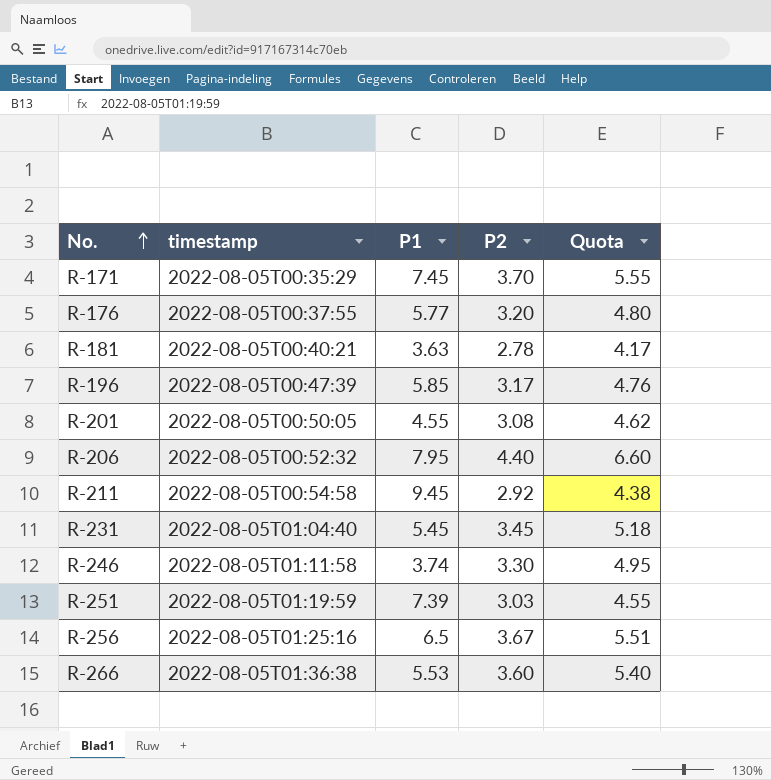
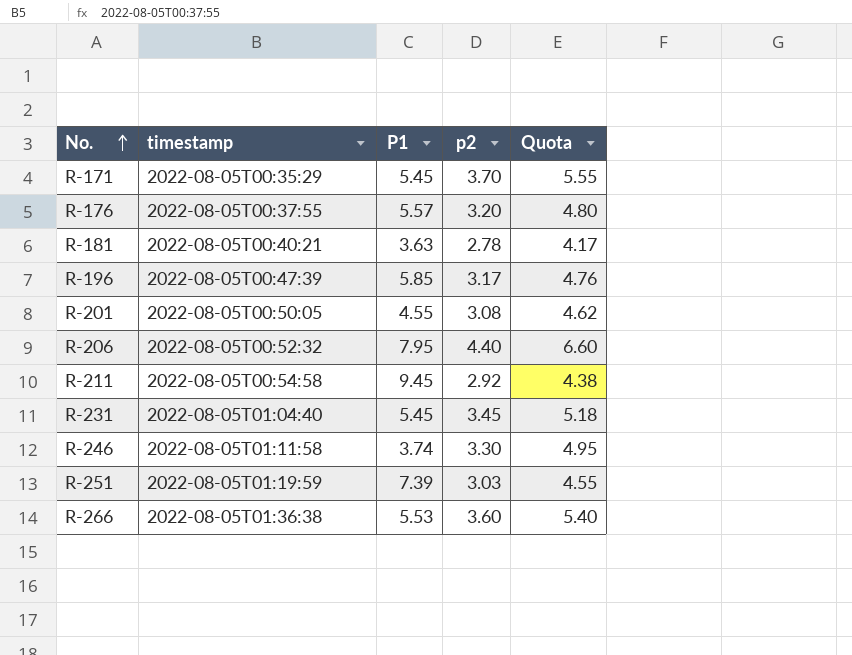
column name: P2 -> p2
row R-256: 2022-08-05T01:25:16 | 6.5 | 3.67 | 5.51 -> none
R-171 | P1: 7.45 -> 5.45
R-176 | P1: 5.77 -> 5.57

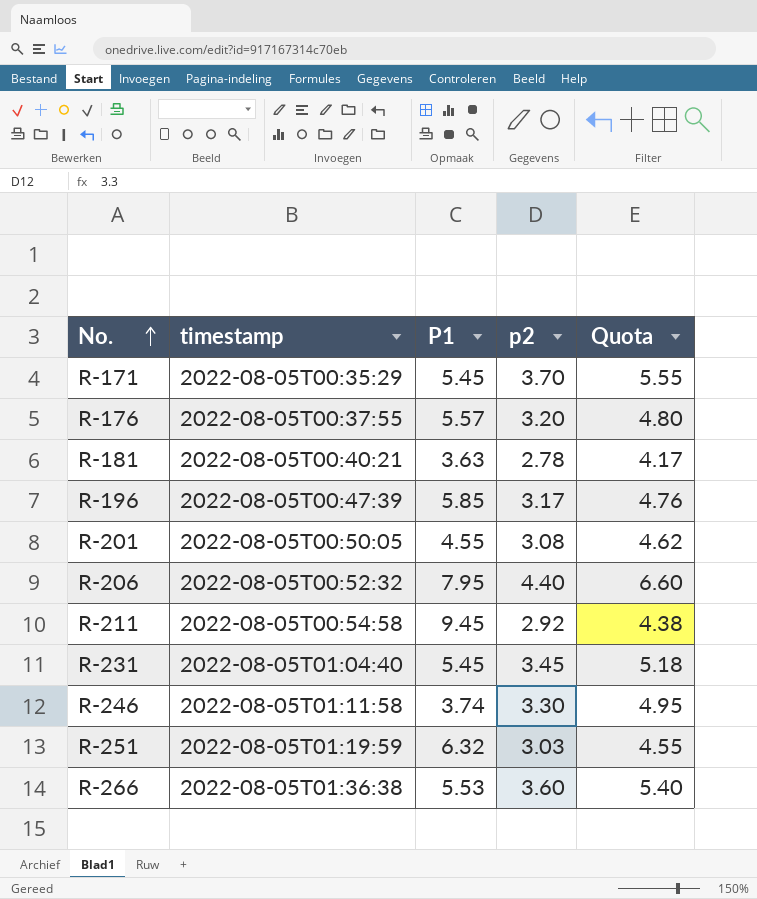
R-251 | P1: 7.39 -> 6.32

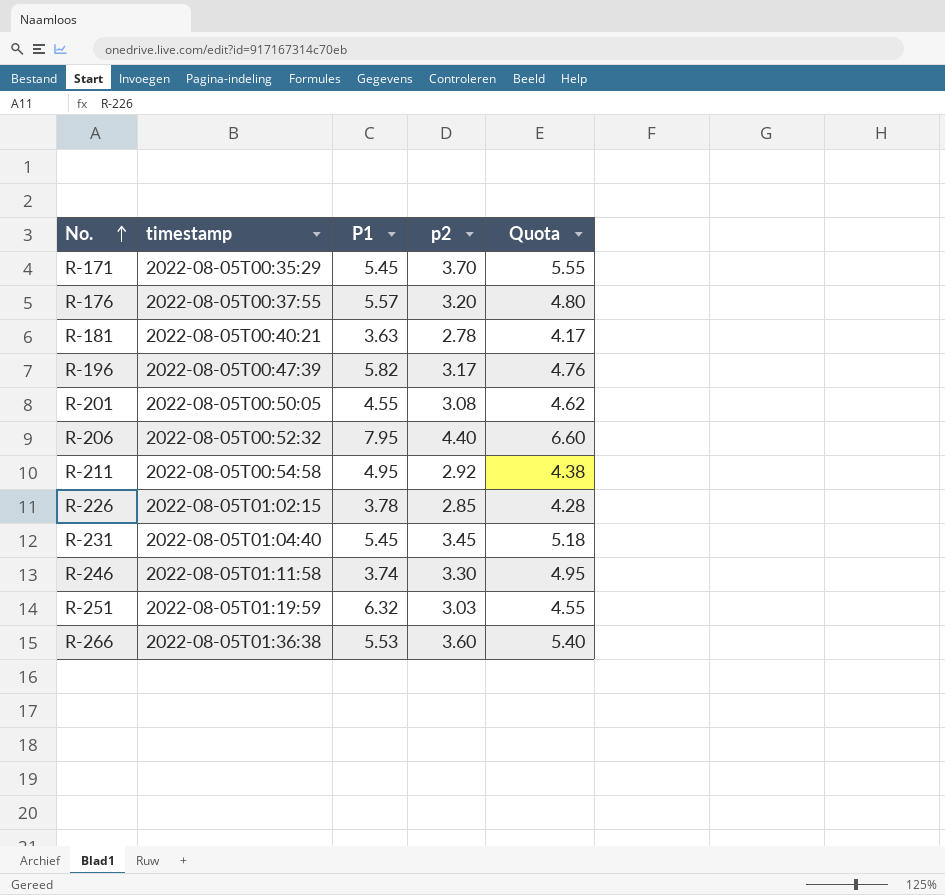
R-196 | P1: 5.85 -> 5.82
R-211 | P1: 9.45 -> 4.95
row R-226: none -> 2022-08-05T01:02:15 | 3.78 | 2.85 | 4.28

